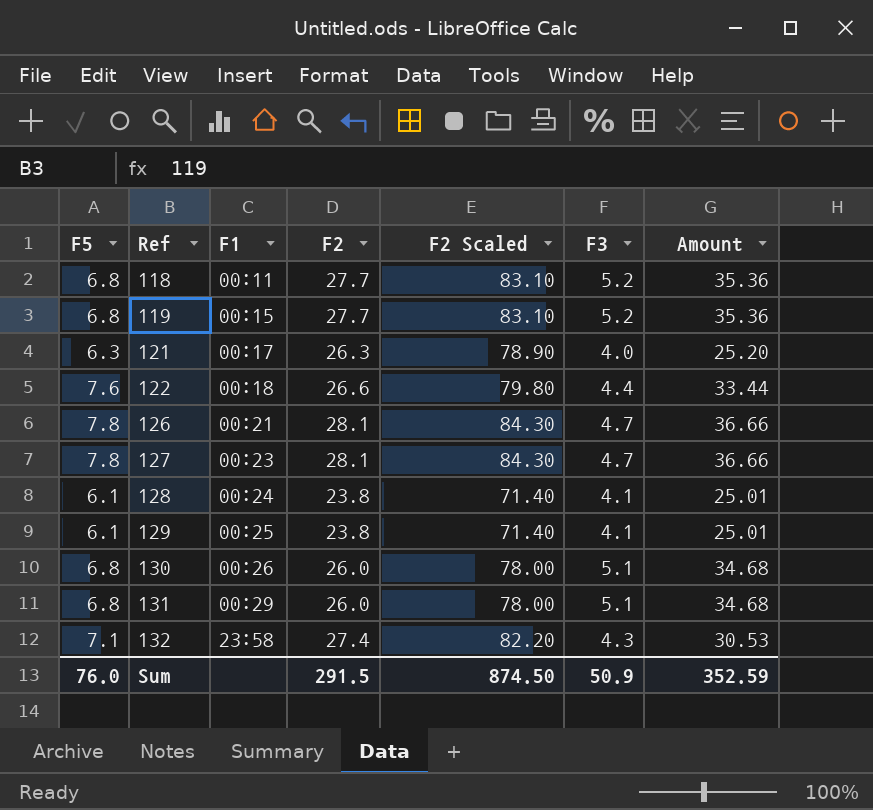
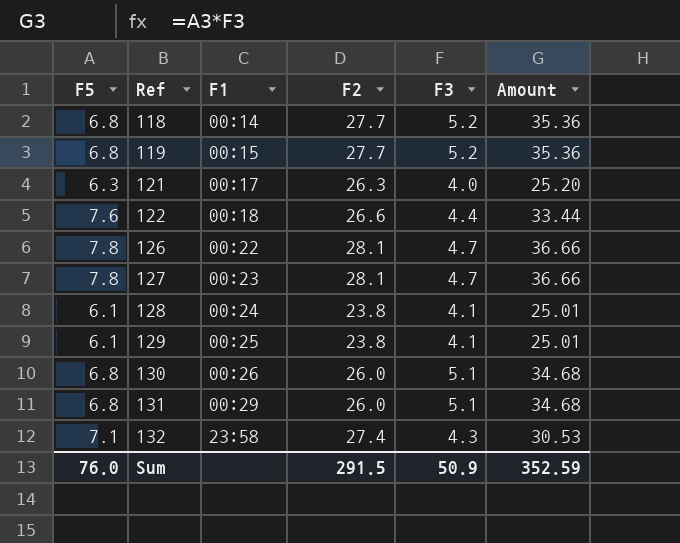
column F2 Scaled | formula: [F2] * 3 -> none
118 | F1: 00:11 -> 00:14
126 | F1: 00:21 -> 00:22

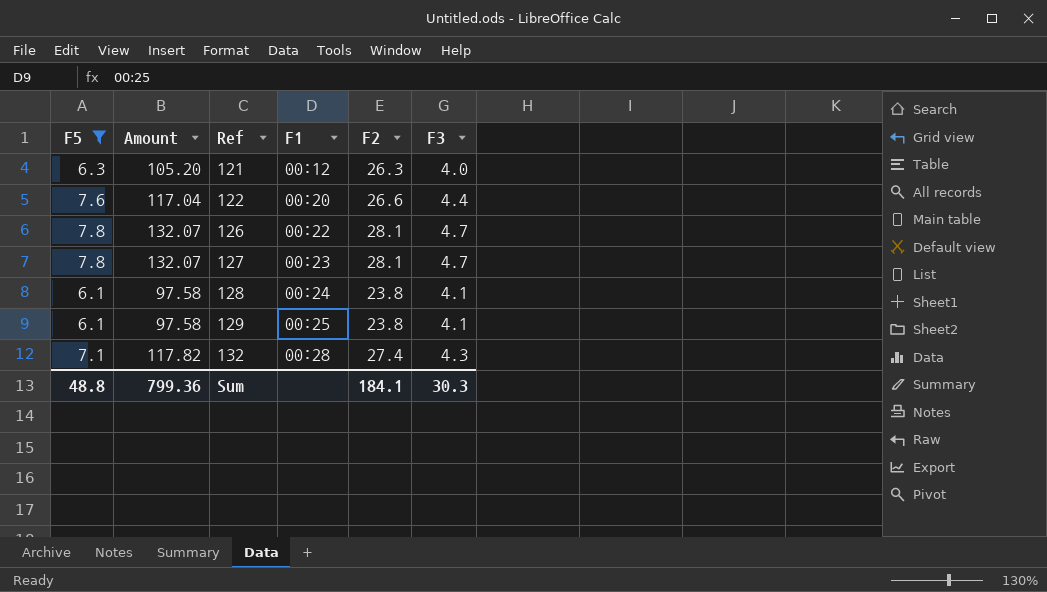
filter: none -> F5 != 6.8
column Amount | formula: [F5] * [F3] -> [F2] * [F3]
column Amount | position: 6 -> 2
121 | F1: 00:17 -> 00:12
122 | F1: 00:18 -> 00:20
132 | F1: 23:58 -> 00:28
Sum | F5: 76.0 -> 48.8
Sum | Amount: 352.59 -> 799.36
Sum | F2: 291.5 -> 184.1
Sum | F3: 50.9 -> 30.3

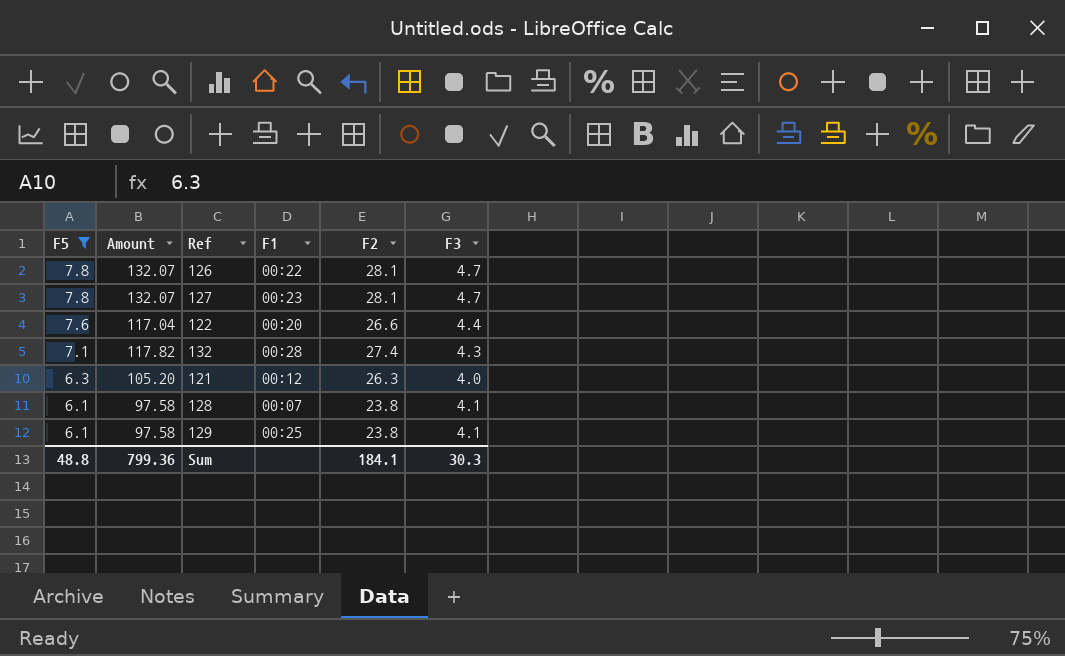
row order: Ref ascending -> F5 descending
128 | F1: 00:24 -> 00:07

